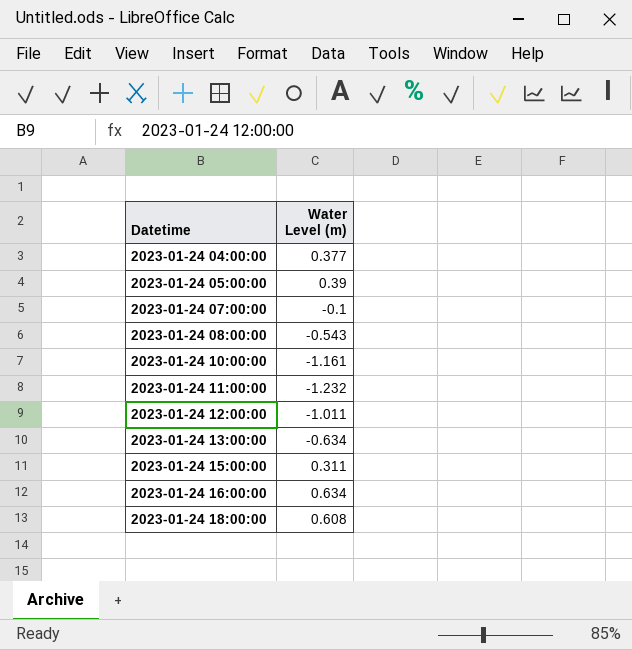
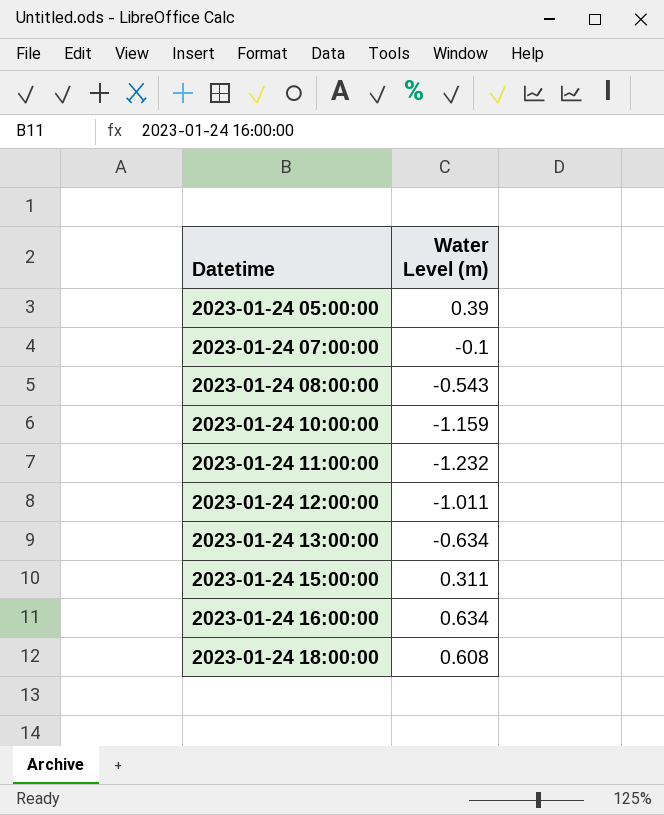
row 2023-01-24 04:00:00: 0.377 -> none
2023-01-24 10:00:00 | Water Level (m): -1.161 -> -1.159

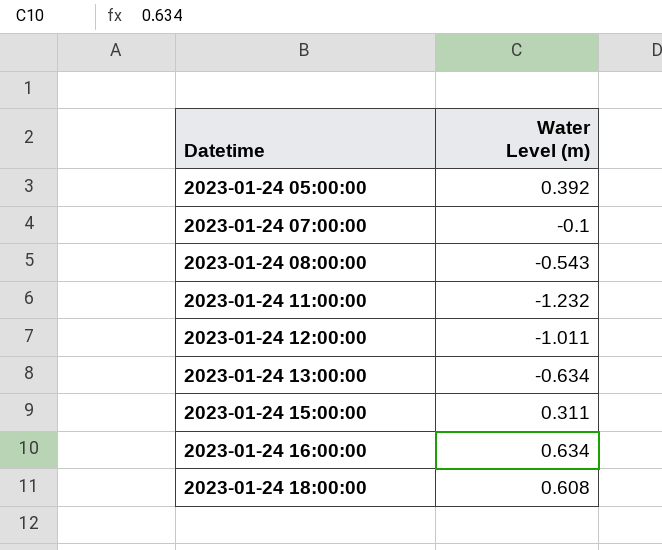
row 2023-01-24 10:00:00: -1.159 -> none
2023-01-24 05:00:00 | Water Level (m): 0.39 -> 0.392

